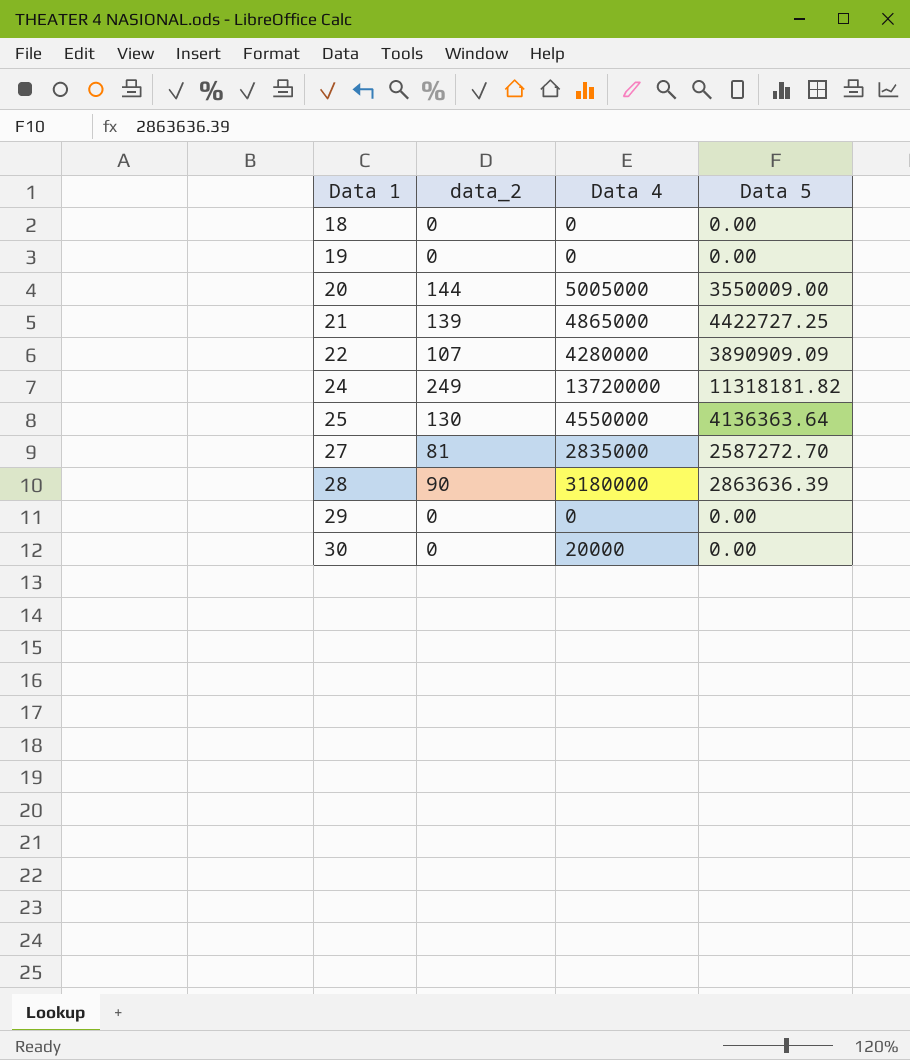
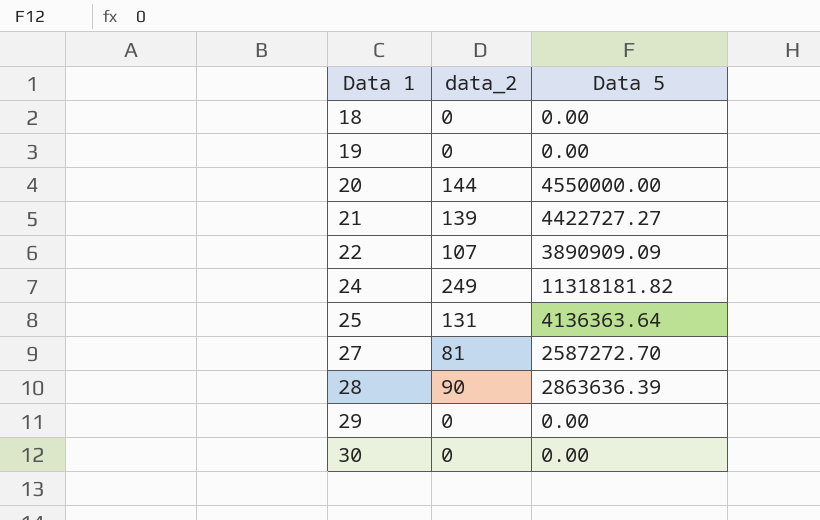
column Data 4 | position: 3 -> none
20 | Data 5: 3550009.00 -> 4550000.00
21 | Data 5: 4422727.25 -> 4422727.27
25 | data_2: 130 -> 131

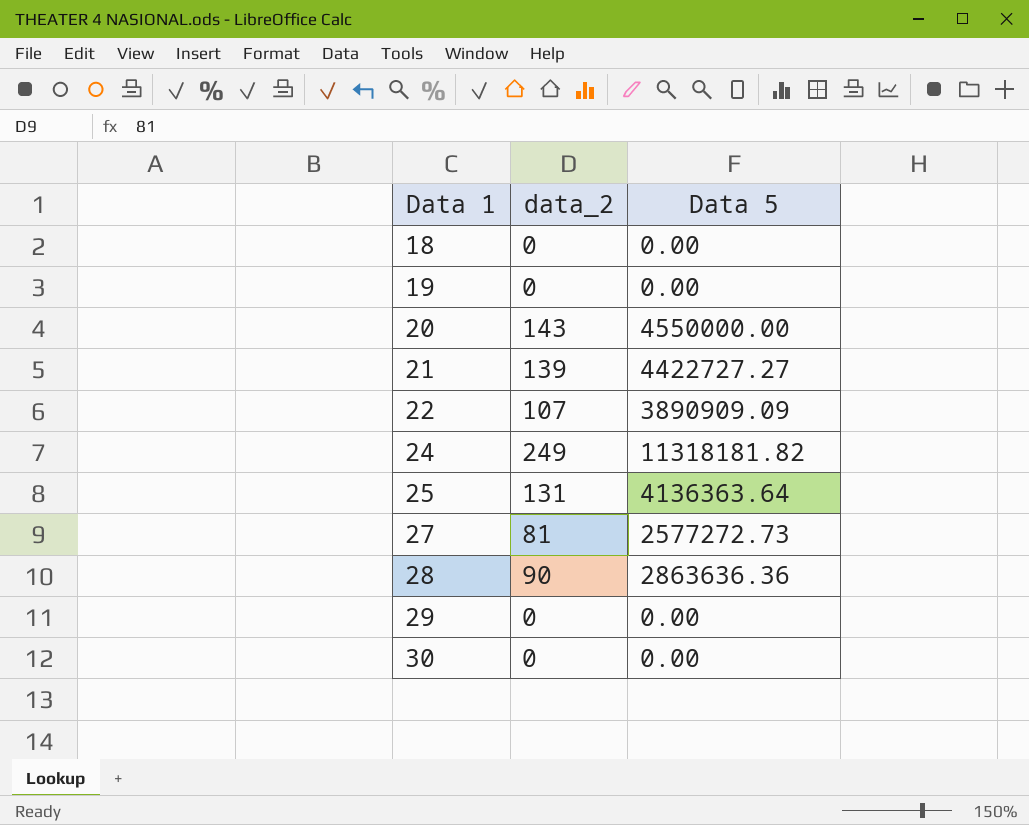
20 | data_2: 144 -> 143
27 | Data 5: 2587272.70 -> 2577272.73
28 | Data 5: 2863636.39 -> 2863636.36

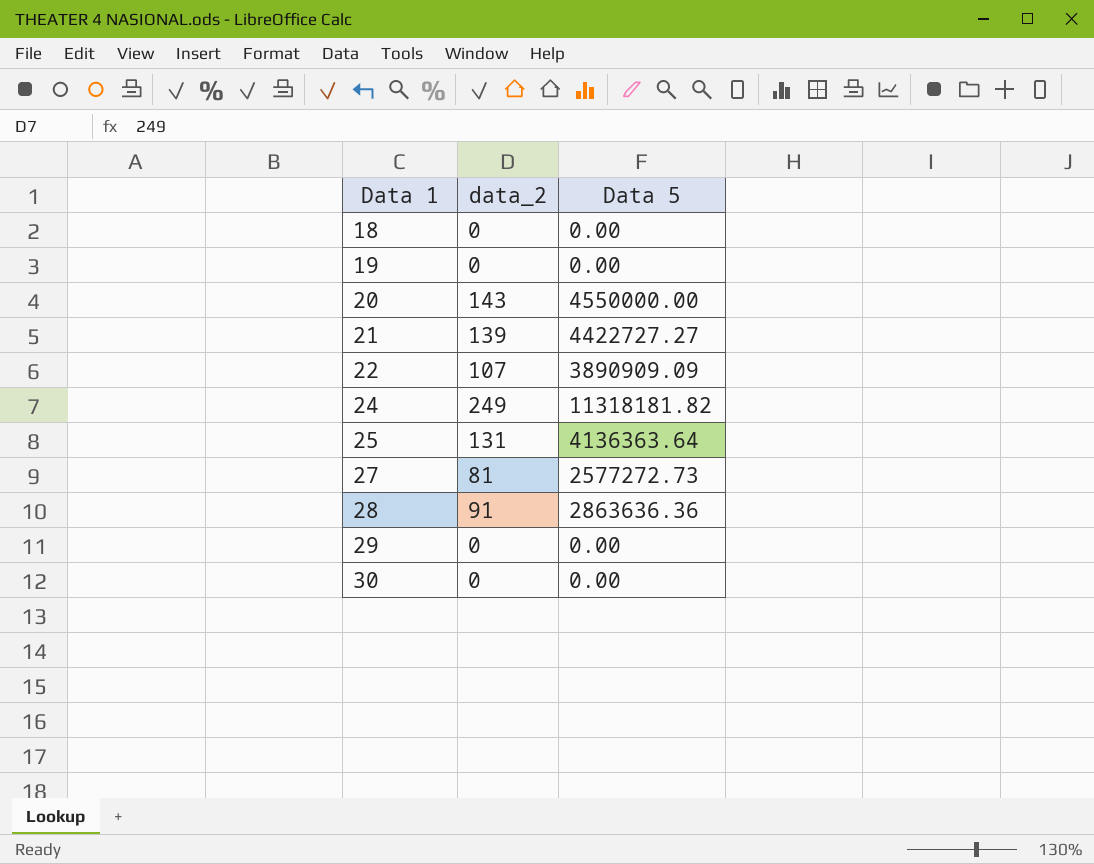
28 | data_2: 90 -> 91

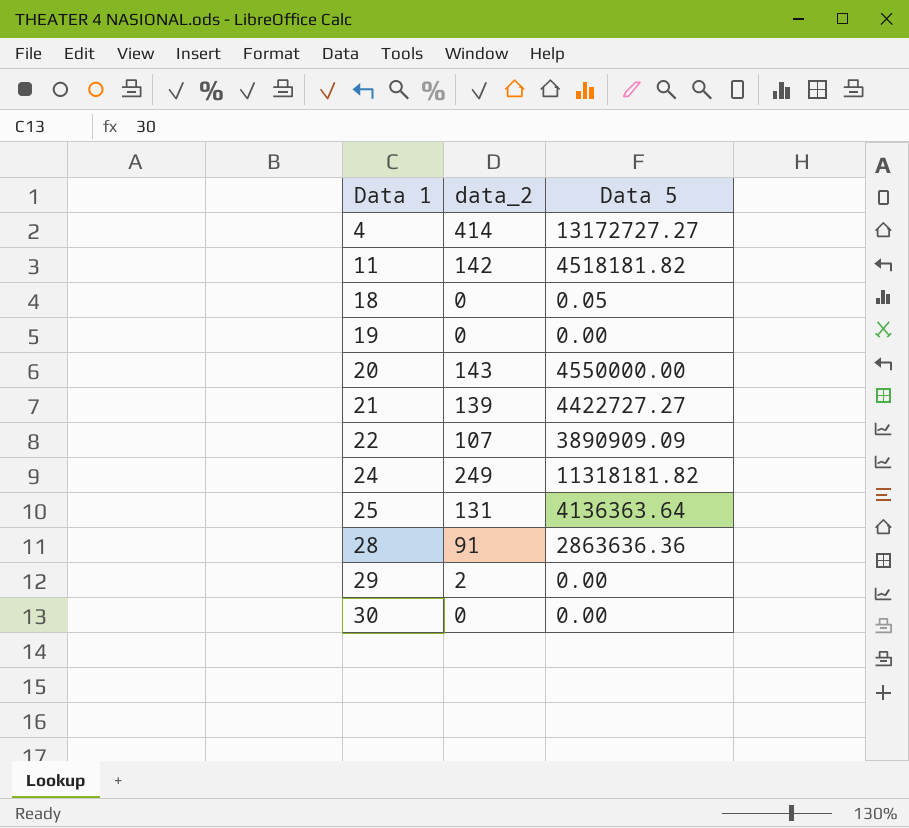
row 27: 81 | 2577272.73 -> none
row 4: none -> 414 | 13172727.27
row 11: none -> 142 | 4518181.82
18 | Data 5: 0.00 -> 0.05
29 | data_2: 0 -> 2

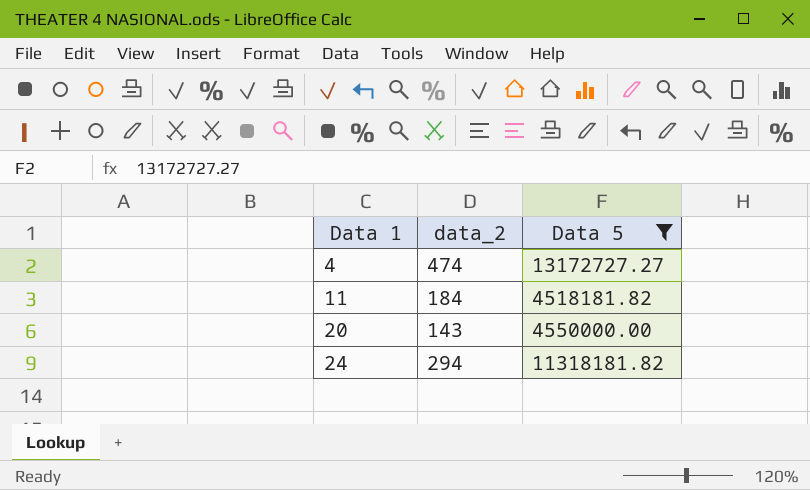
filter: none -> Data 5 >= 4518181.82
4 | data_2: 414 -> 474
11 | data_2: 142 -> 184
24 | data_2: 249 -> 294

